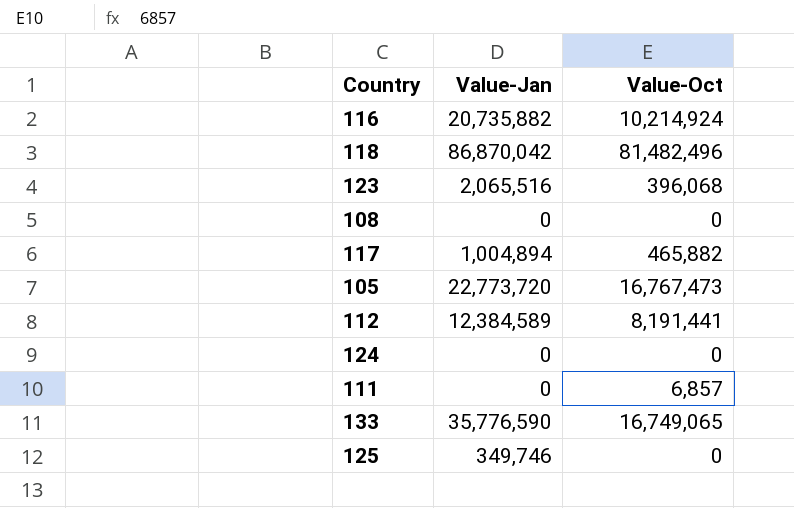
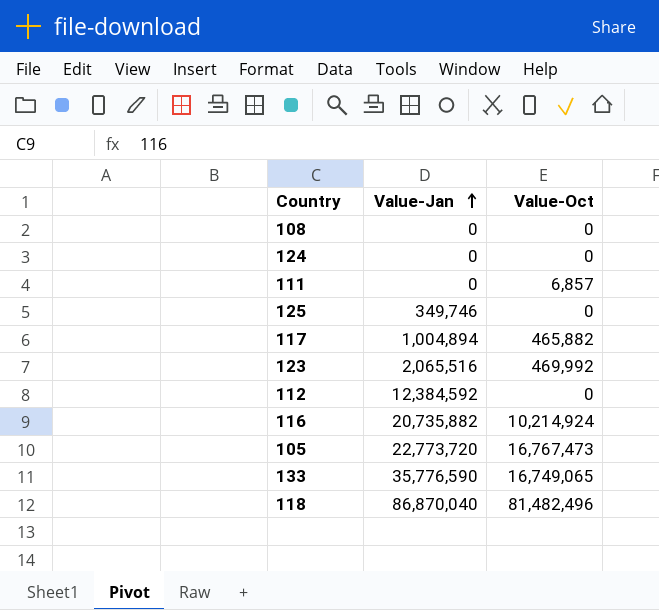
row order: none -> Value-Jan ascending
123 | Value-Oct: 396,068 -> 469,992
112 | Value-Jan: 12,384,589 -> 12,384,592
112 | Value-Oct: 8,191,441 -> 0
118 | Value-Jan: 86,870,042 -> 86,870,040

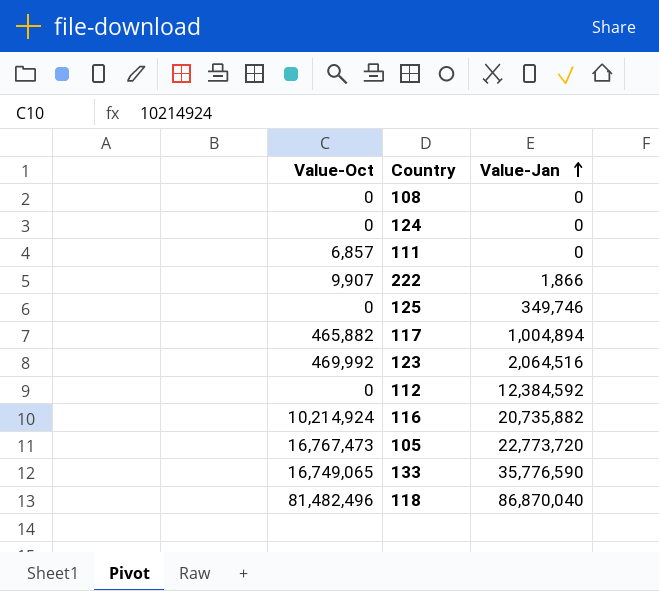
column Value-Oct | position: 3 -> 1
row 222: none -> 9,907 | 1,866
123 | Value-Jan: 2,065,516 -> 2,064,516

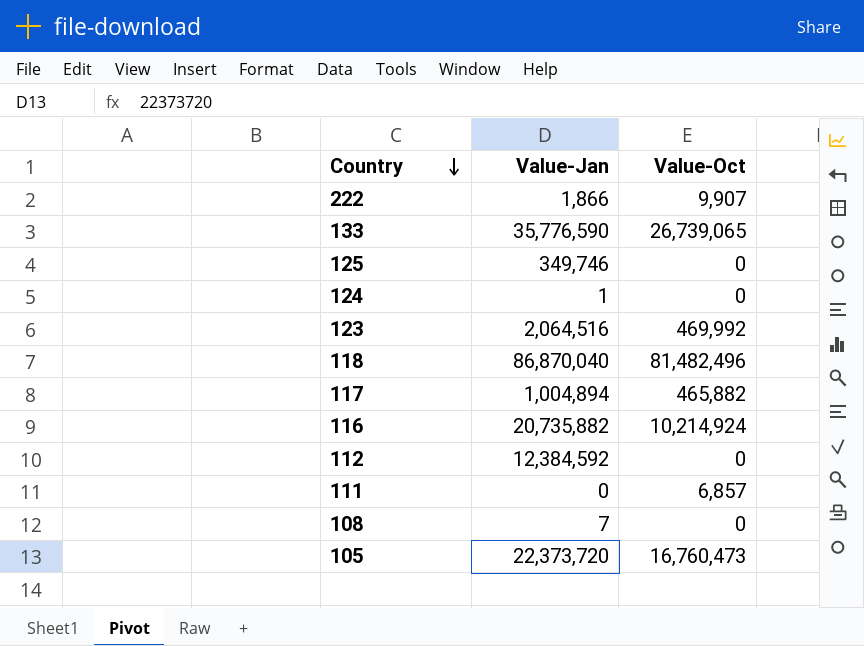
row order: Value-Jan ascending -> Country descending
column Value-Oct | position: 1 -> 3
133 | Value-Oct: 16,749,065 -> 26,739,065
124 | Value-Jan: 0 -> 1
108 | Value-Jan: 0 -> 7
105 | Value-Jan: 22,773,720 -> 22,373,720
105 | Value-Oct: 16,767,473 -> 16,760,473

